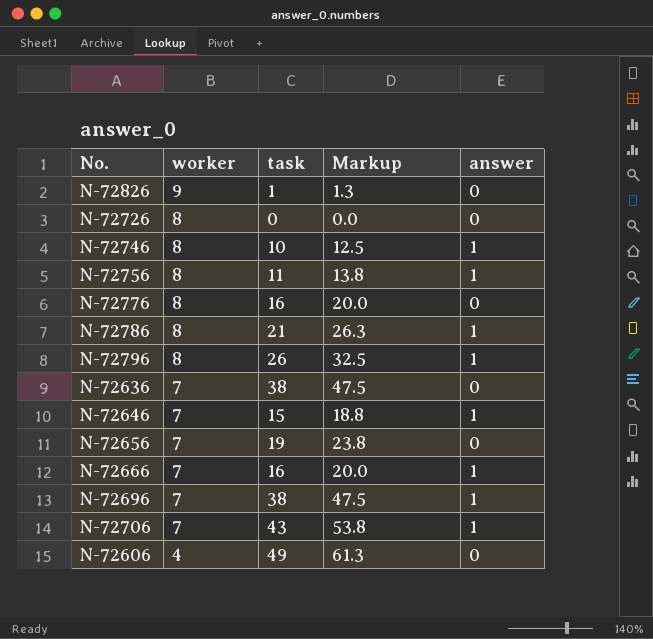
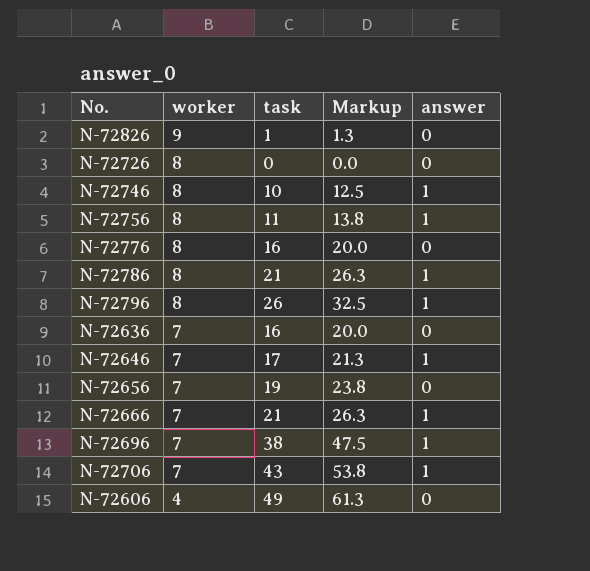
N-72636 | task: 38 -> 16
N-72636 | Markup: 47.5 -> 20.0
N-72646 | task: 15 -> 17
N-72646 | Markup: 18.8 -> 21.3
N-72666 | task: 16 -> 21
N-72666 | Markup: 20.0 -> 26.3

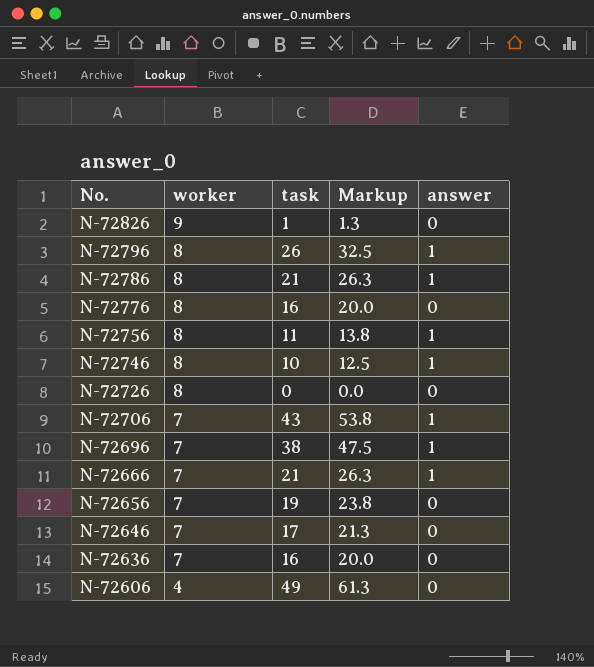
row order: worker descending -> No. descending
N-72646 | answer: 1 -> 0

